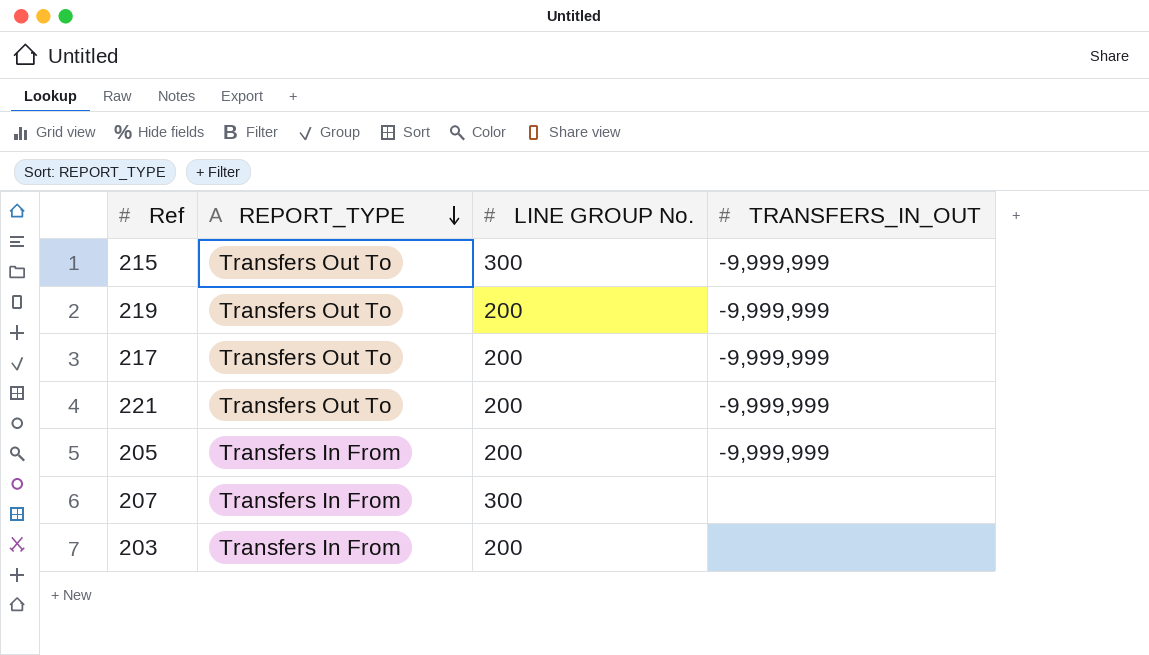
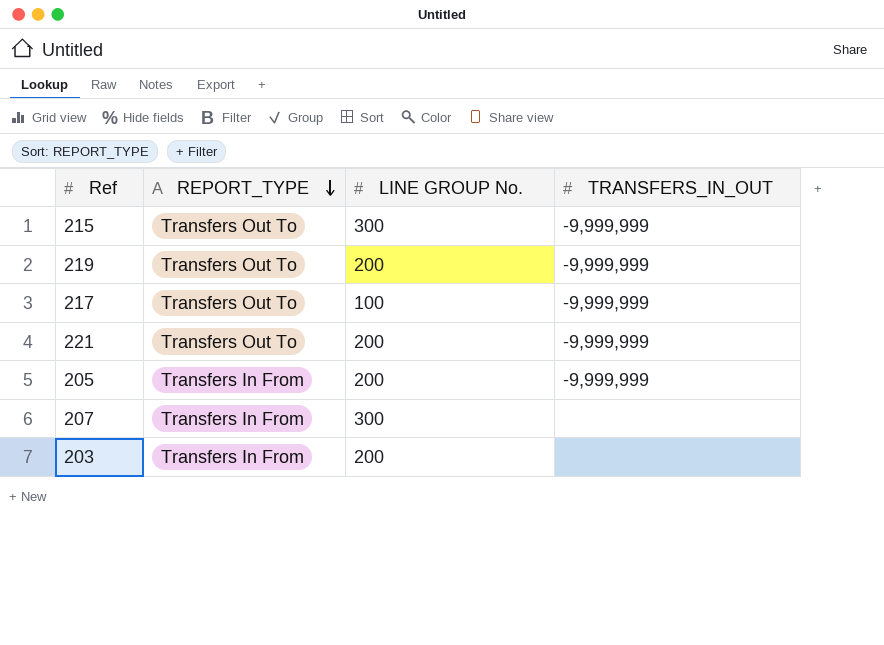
217 | LINE GROUP No.: 200 -> 100

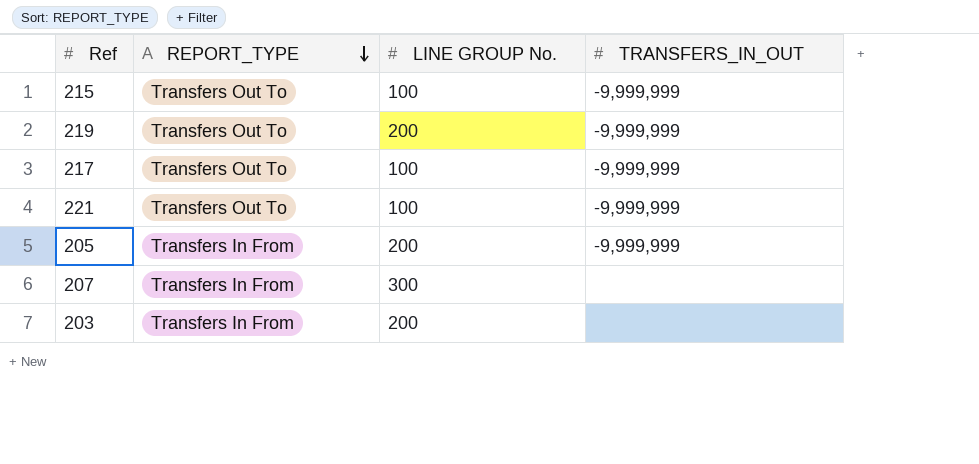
215 | LINE GROUP No.: 300 -> 100
221 | LINE GROUP No.: 200 -> 100

